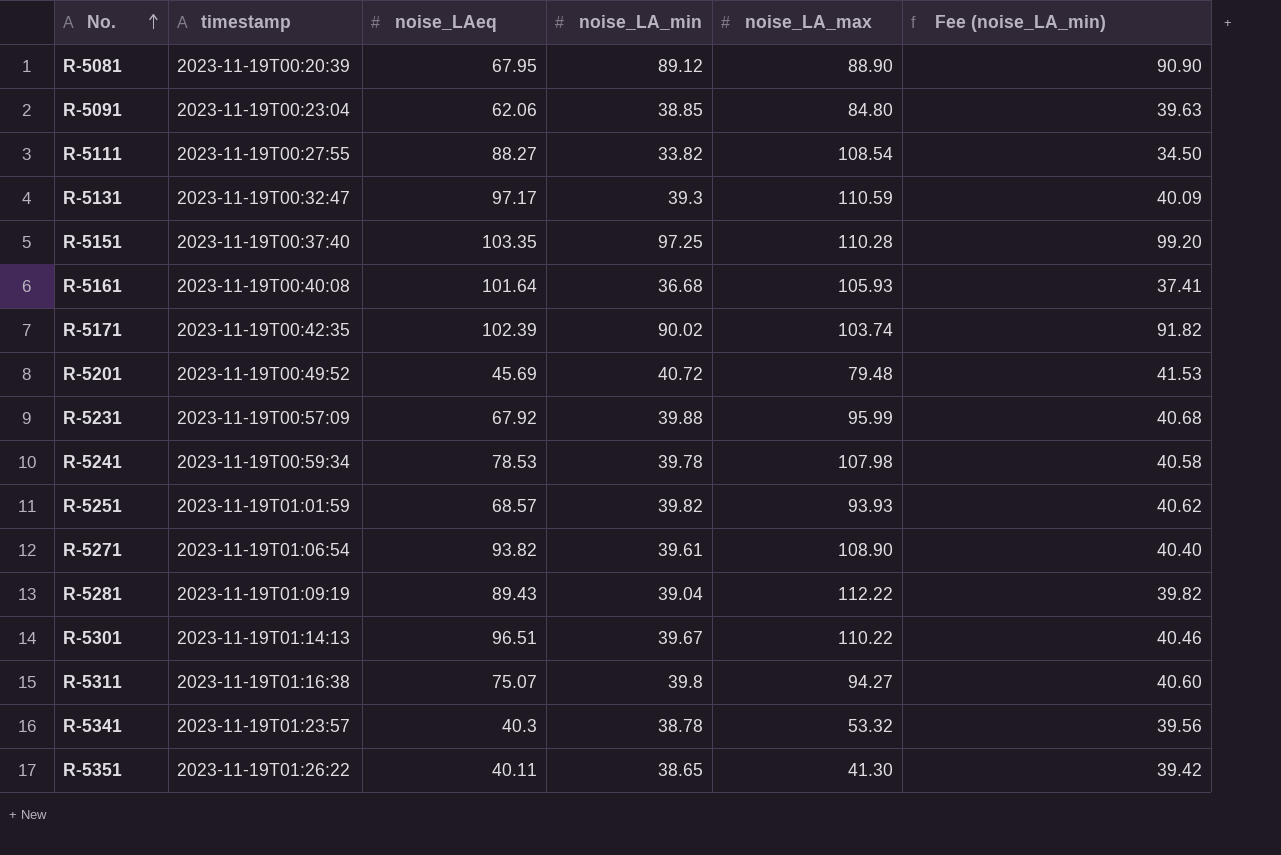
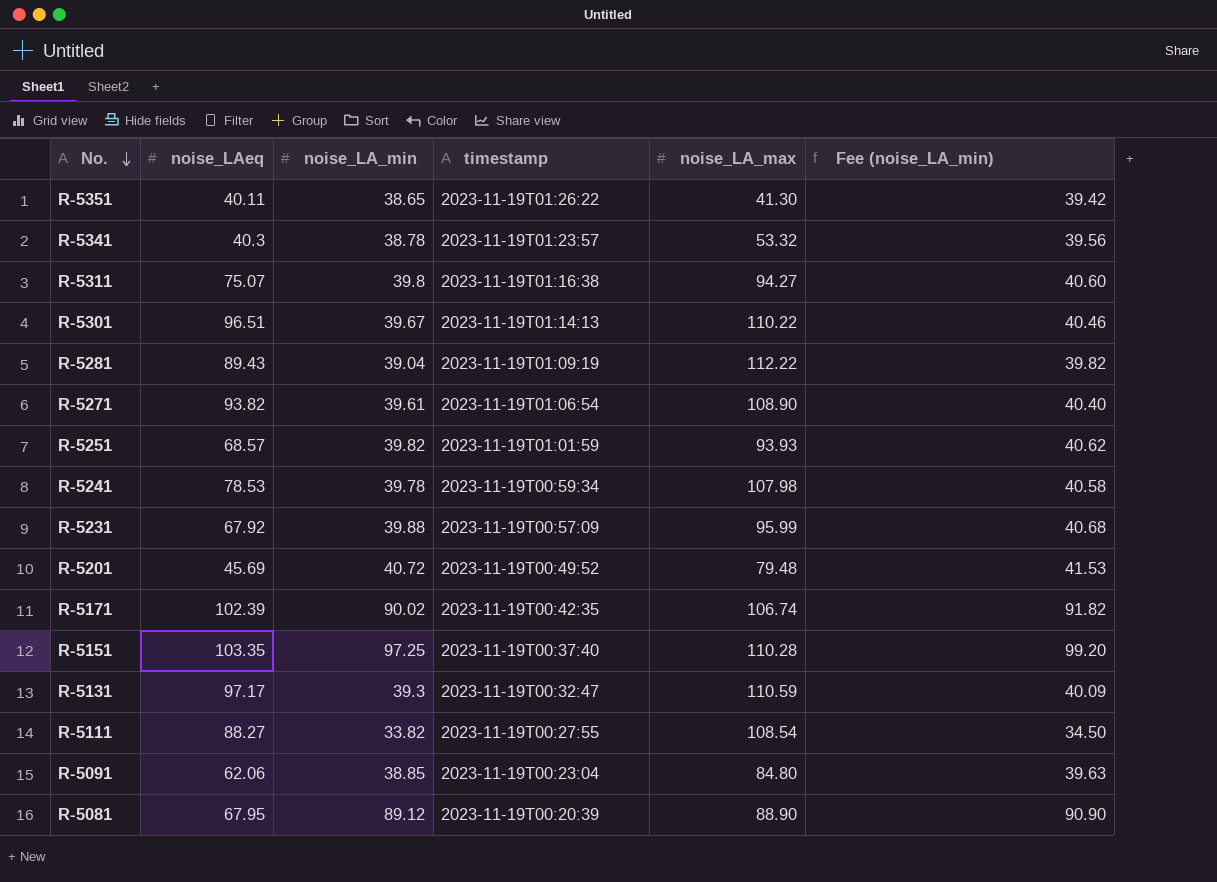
row order: No. ascending -> No. descending
column timestamp | position: 2 -> 4
row R-5161: 2023-11-19T00:40:08 | 101.64 | 36.68 | 105.93 | 37.41 -> none
R-5171 | noise_LA_max: 103.74 -> 106.74

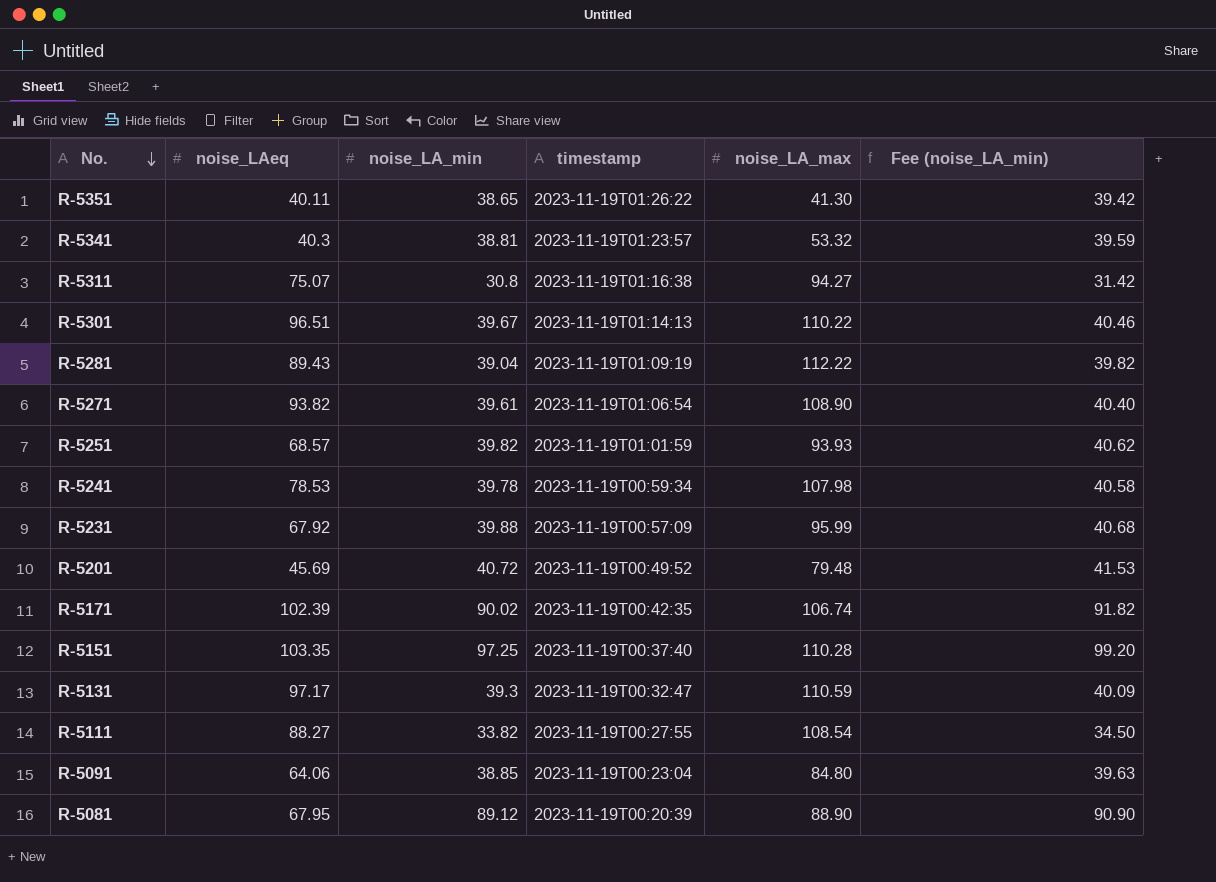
R-5341 | noise_LA_min: 38.78 -> 38.81
R-5341 | Fee (noise_LA_min): 39.56 -> 39.59
R-5311 | noise_LA_min: 39.8 -> 30.8
R-5311 | Fee (noise_LA_min): 40.60 -> 31.42
R-5091 | noise_LAeq: 62.06 -> 64.06

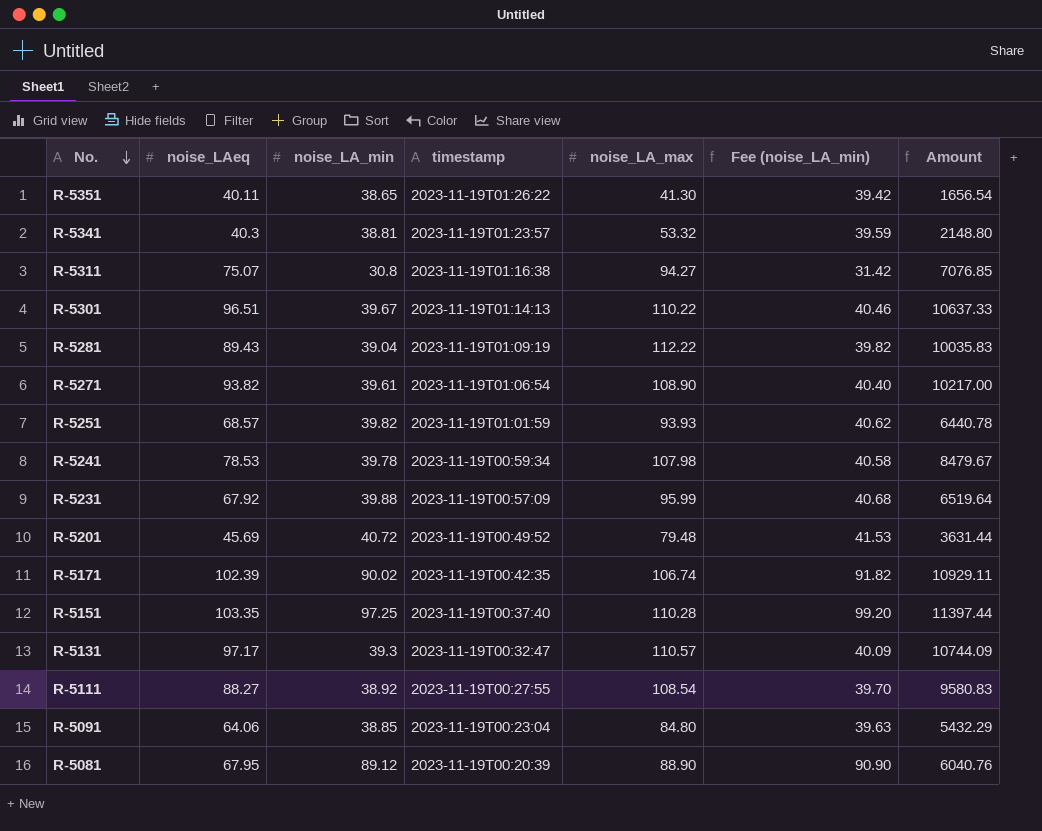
column Amount | formula: none -> [noise_LAeq] * [noise_LA_max]
R-5131 | noise_LA_max: 110.59 -> 110.57
R-5111 | noise_LA_min: 33.82 -> 38.92
R-5111 | Fee (noise_LA_min): 34.50 -> 39.70

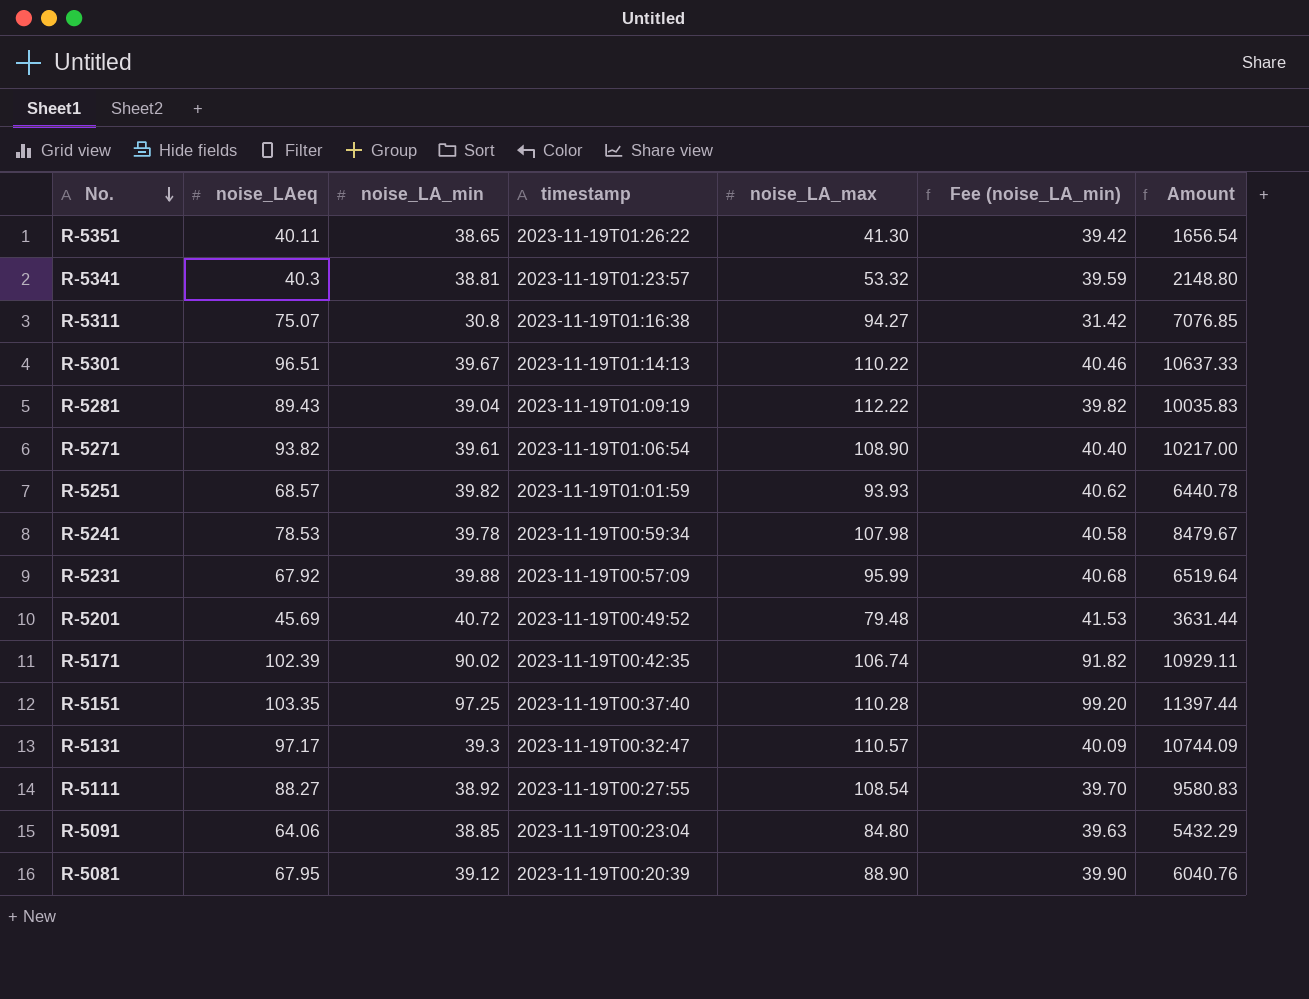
R-5081 | noise_LA_min: 89.12 -> 39.12
R-5081 | Fee (noise_LA_min): 90.90 -> 39.90

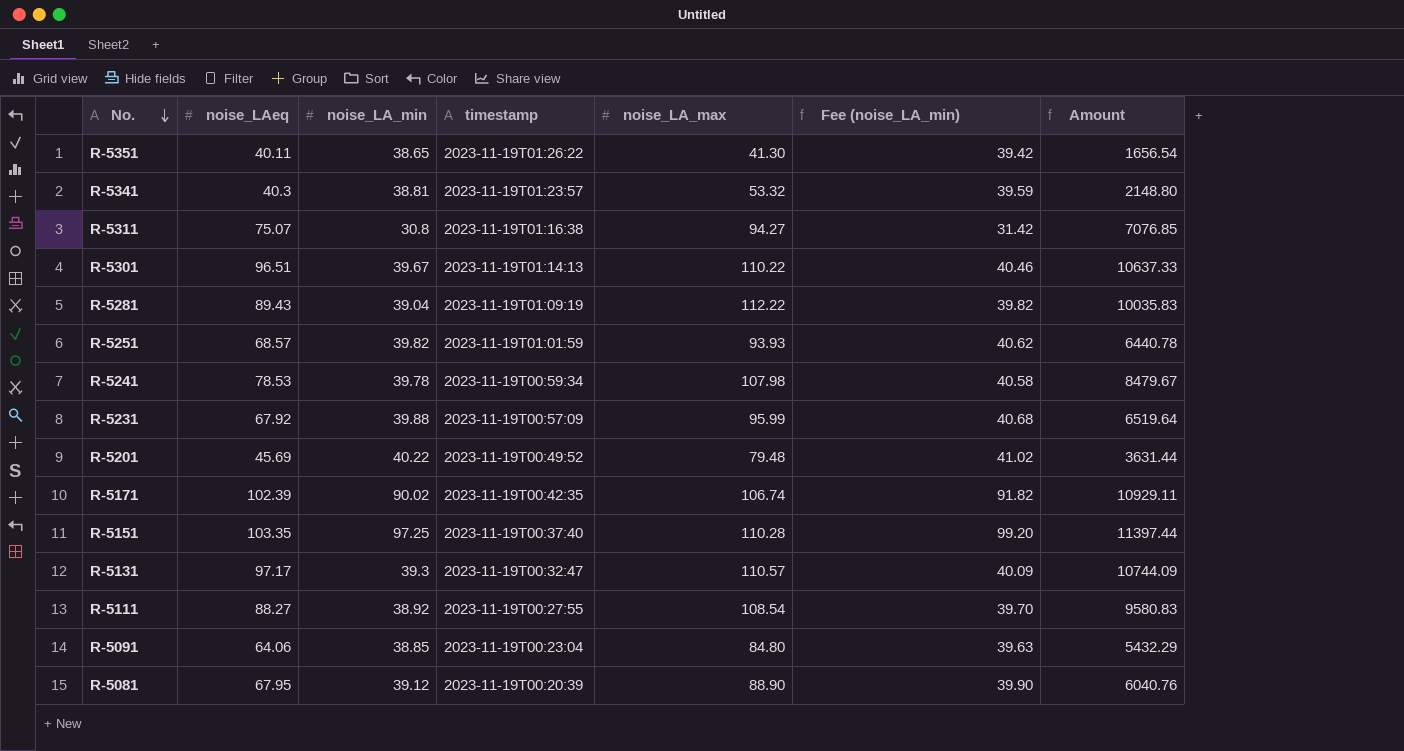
row R-5271: 93.82 | 39.61 | 2023-11-19T01:06:54 | 108.90 | 40.40 | 10217.00 -> none
R-5201 | noise_LA_min: 40.72 -> 40.22
R-5201 | Fee (noise_LA_min): 41.53 -> 41.02

